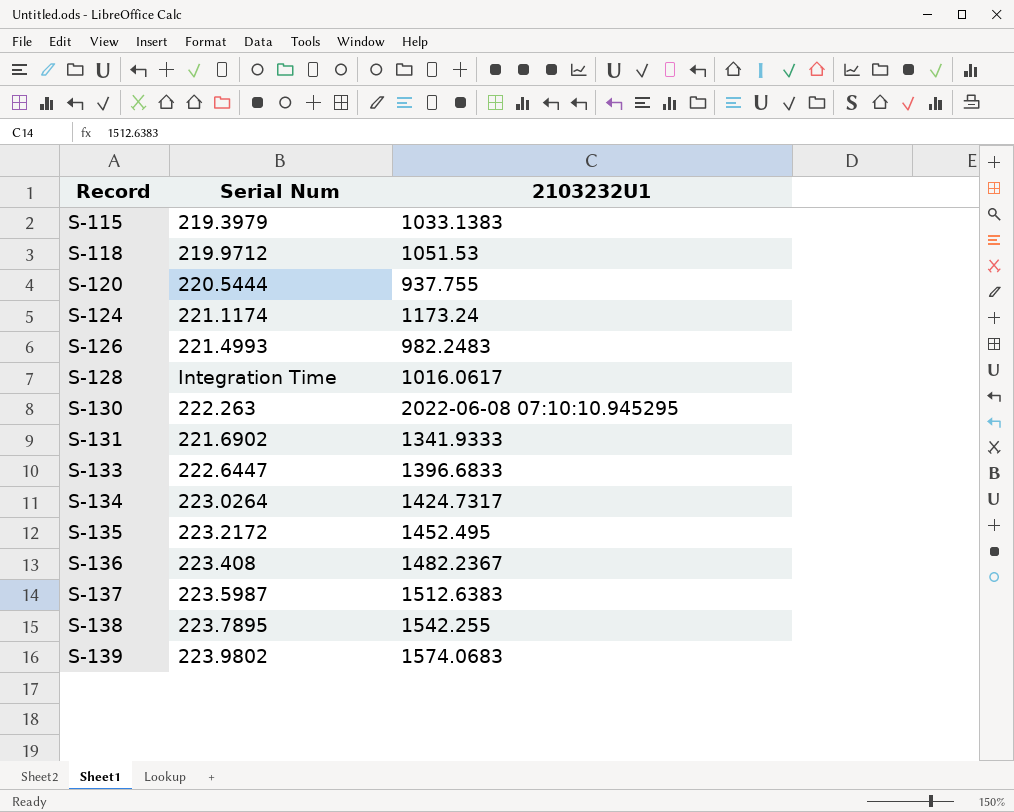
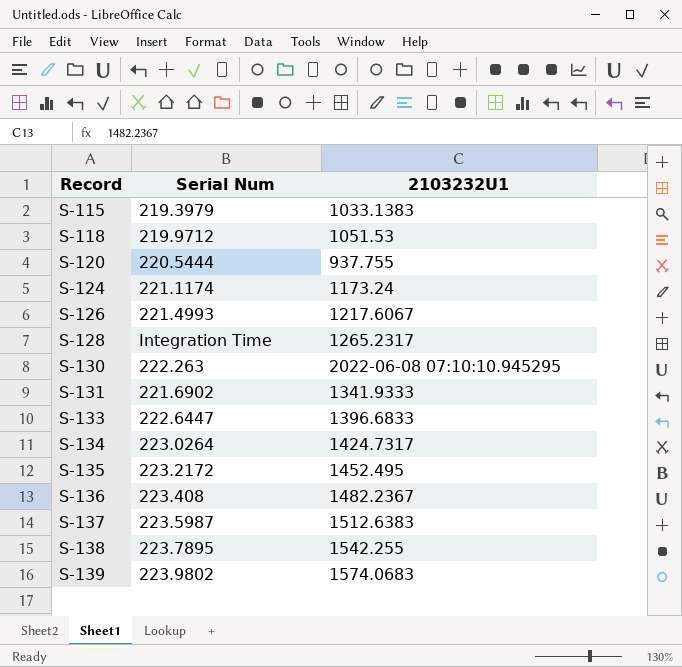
S-126 | 2103232U1: 982.2483 -> 1217.6067
S-128 | 2103232U1: 1016.0617 -> 1265.2317

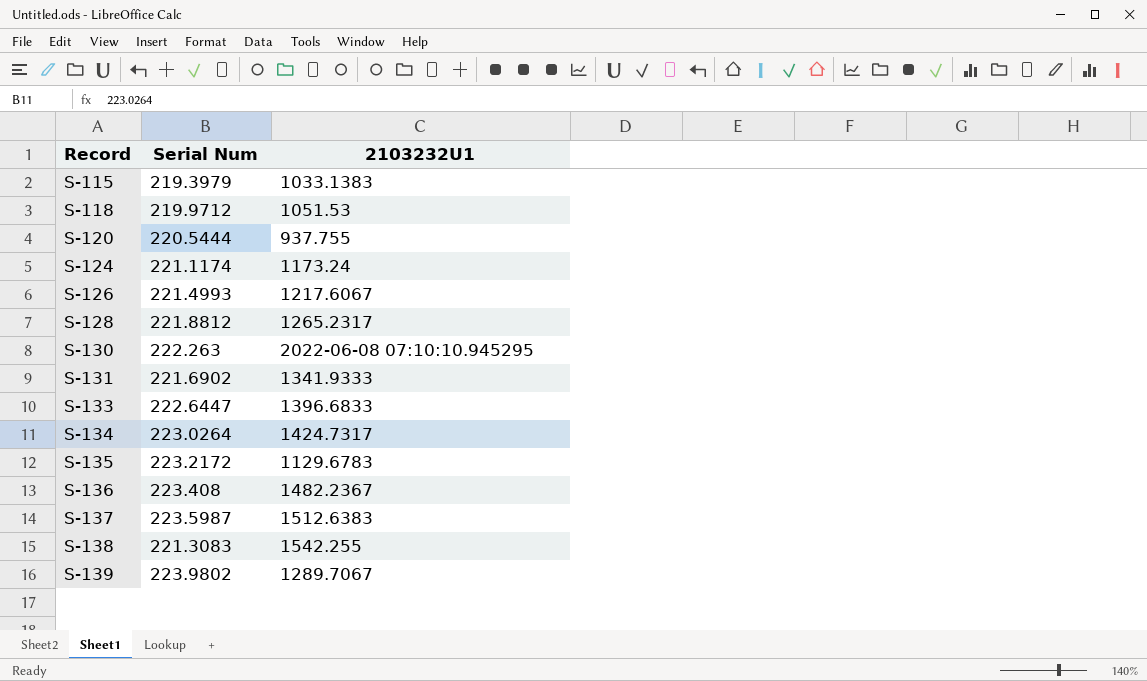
S-128 | Serial Num: Integration Time -> 221.8812
S-135 | 2103232U1: 1452.495 -> 1129.6783
S-138 | Serial Num: 223.7895 -> 221.3083
S-139 | 2103232U1: 1574.0683 -> 1289.7067

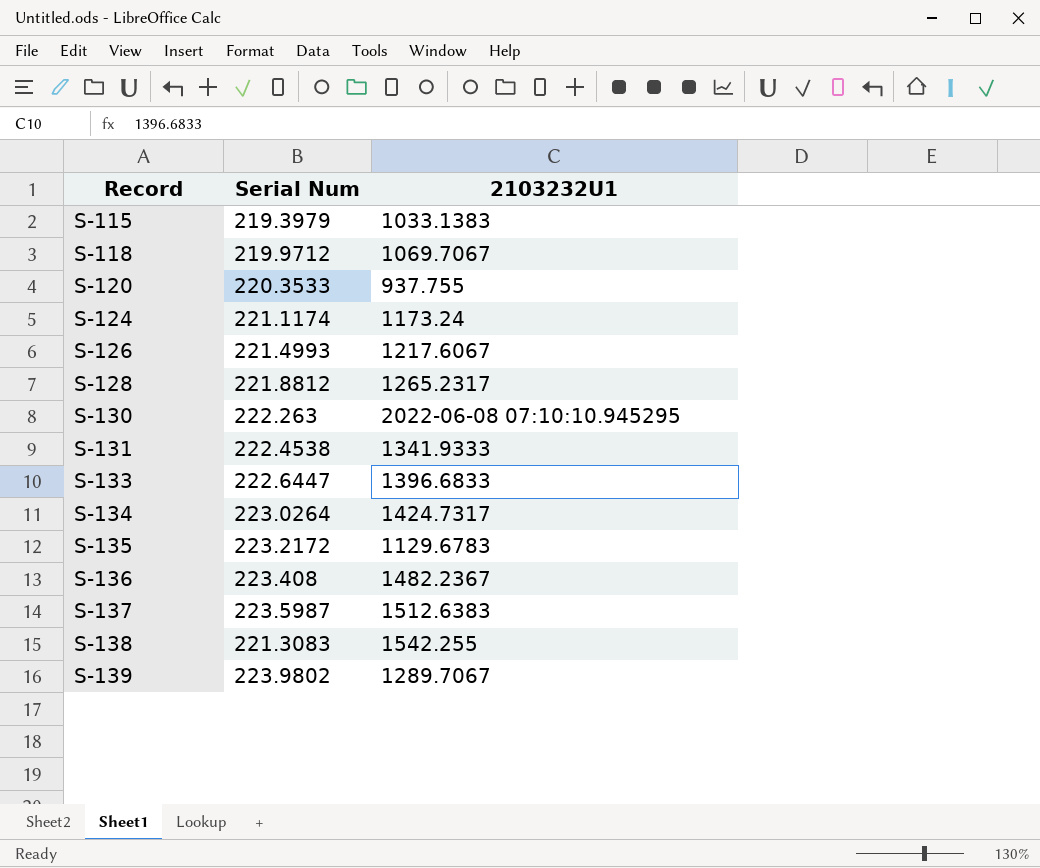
S-118 | 2103232U1: 1051.53 -> 1069.7067
S-120 | Serial Num: 220.5444 -> 220.3533
S-131 | Serial Num: 221.6902 -> 222.4538

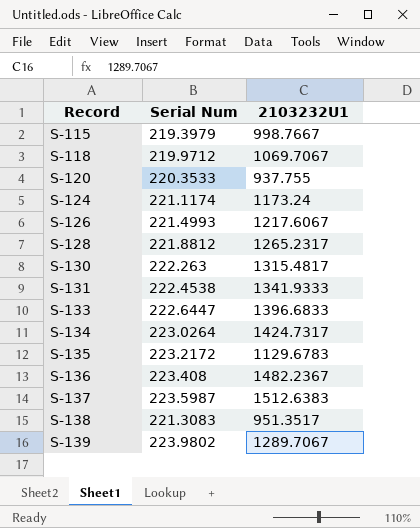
S-115 | 2103232U1: 1033.1383 -> 998.7667
S-130 | 2103232U1: 2022-06-08 07:10:10.945295 -> 1315.4817
S-138 | 2103232U1: 1542.255 -> 951.3517

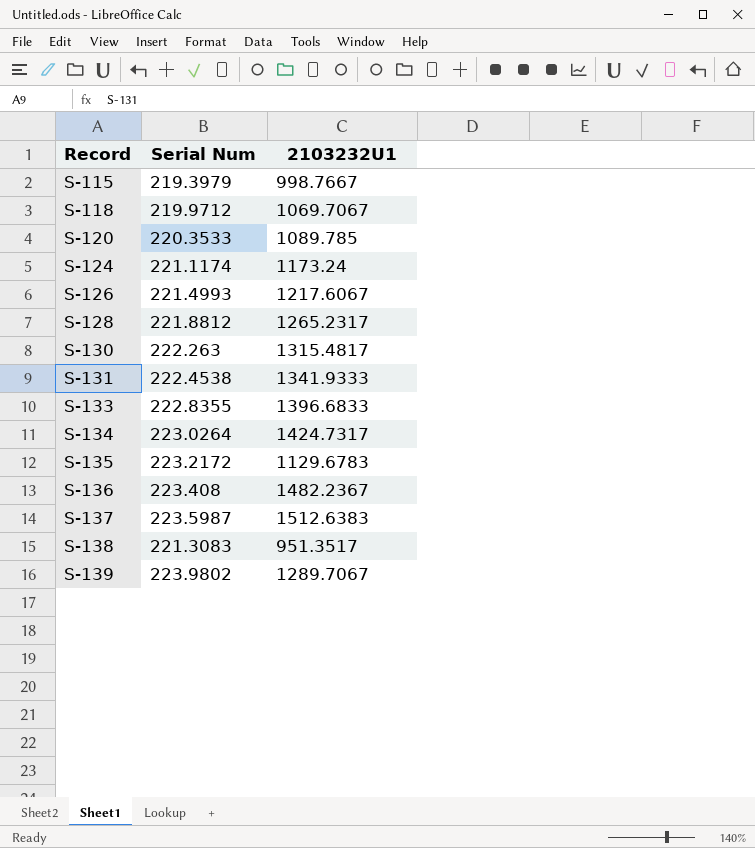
S-120 | 2103232U1: 937.755 -> 1089.785
S-133 | Serial Num: 222.6447 -> 222.8355

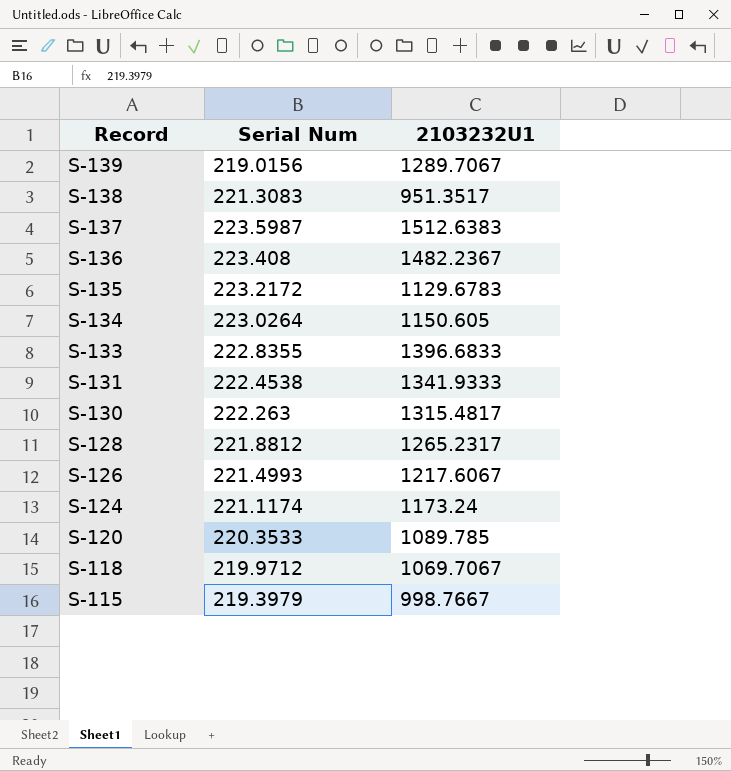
row order: Record ascending -> Record descending
S-139 | Serial Num: 223.9802 -> 219.0156
S-134 | 2103232U1: 1424.7317 -> 1150.605

